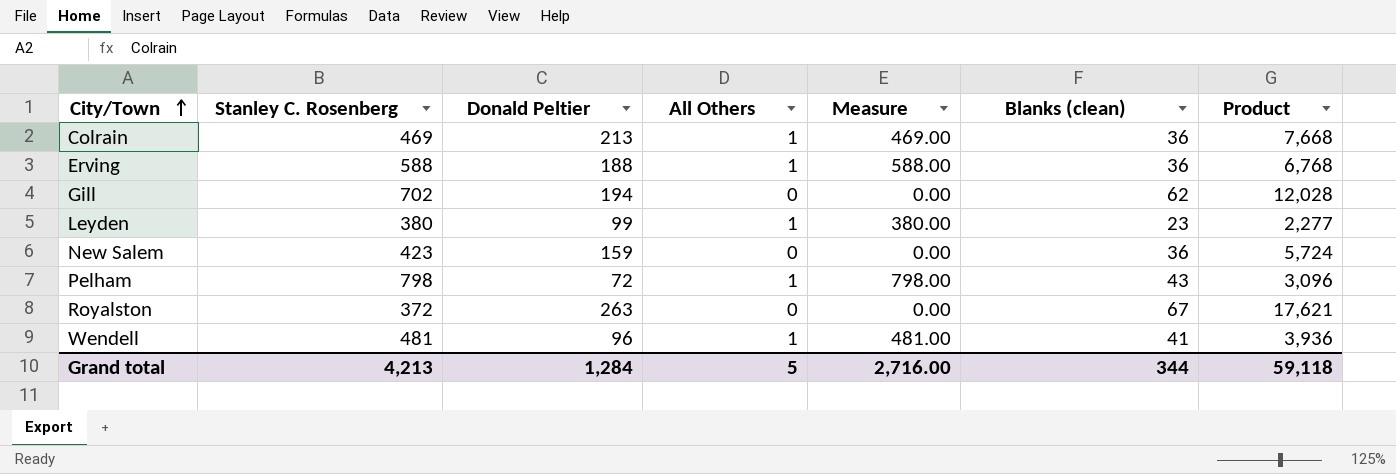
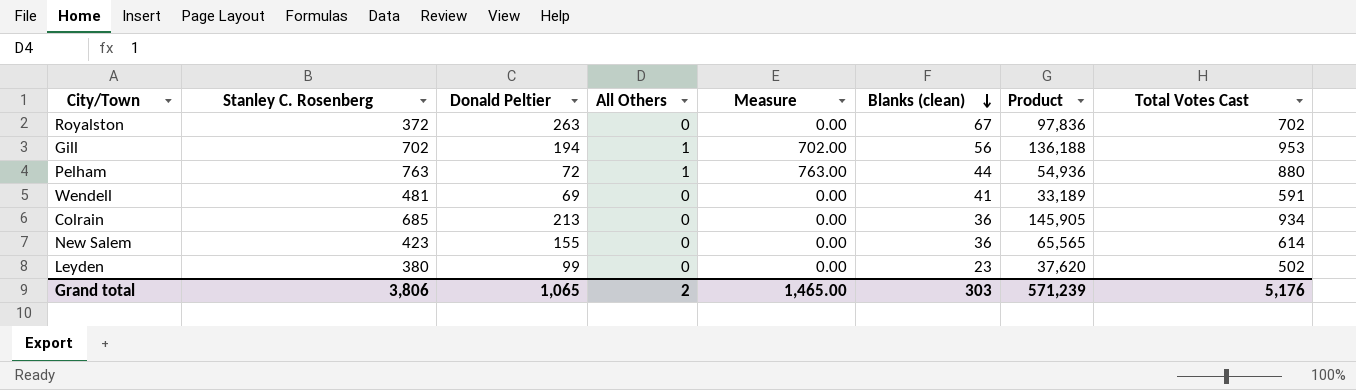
row order: City/Town ascending -> Blanks (clean) descending
column Product | formula: [Donald Peltier] * [Blanks (clean)] -> [Stanley C. Rosenberg] * [Donald Peltier]
column Total Votes Cast | formula: none -> [Stanley C. Rosenberg] + [Donald Peltier] + [All Others] + [Blanks (clean)]
row Erving: 588 | 188 | 1 | 588.00 | 36 | 6,768 -> none
Gill | All Others: 0 -> 1
Gill | Measure: 0.00 -> 702.00
Gill | Blanks (clean): 62 -> 56
Pelham | Stanley C. Rosenberg: 798 -> 763
Pelham | Measure: 798.00 -> 763.00
Pelham | Blanks (clean): 43 -> 44
Wendell | Donald Peltier: 96 -> 69
Wendell | All Others: 1 -> 0
Wendell | Measure: 481.00 -> 0.00
Colrain | Stanley C. Rosenberg: 469 -> 685
Colrain | All Others: 1 -> 0
Colrain | Measure: 469.00 -> 0.00
New Salem | Donald Peltier: 159 -> 155
Leyden | All Others: 1 -> 0
Leyden | Measure: 380.00 -> 0.00
Grand total | Stanley C. Rosenberg: 4,213 -> 3,806
Grand total | Donald Peltier: 1,284 -> 1,065
Grand total | All Others: 5 -> 2
Grand total | Measure: 2,716.00 -> 1,465.00
Grand total | Blanks (clean): 344 -> 303
Grand total | Product: 59,118 -> 571,239

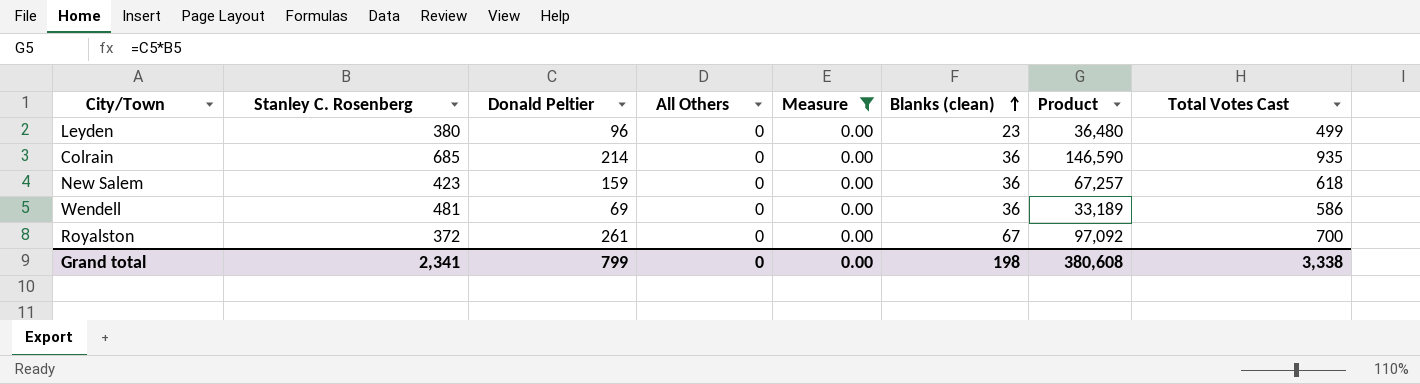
filter: none -> Measure = 0.00
row order: Blanks (clean) descending -> Blanks (clean) ascending
Leyden | Donald Peltier: 99 -> 96
Leyden | Product: 37,620 -> 36,480
Leyden | Total Votes Cast: 502 -> 499
Colrain | Donald Peltier: 213 -> 214
Colrain | Product: 145,905 -> 146,590
Colrain | Total Votes Cast: 934 -> 935
New Salem | Donald Peltier: 155 -> 159
New Salem | Product: 65,565 -> 67,257
New Salem | Total Votes Cast: 614 -> 618
Wendell | Blanks (clean): 41 -> 36
Wendell | Total Votes Cast: 591 -> 586
Royalston | Donald Peltier: 263 -> 261
Royalston | Product: 97,836 -> 97,092
Royalston | Total Votes Cast: 702 -> 700
Grand total | Stanley C. Rosenberg: 3,806 -> 2,341
Grand total | Donald Peltier: 1,065 -> 799
Grand total | All Others: 2 -> 0
Grand total | Measure: 1,465.00 -> 0.00
Grand total | Blanks (clean): 303 -> 198
Grand total | Product: 571,239 -> 380,608
Grand total | Total Votes Cast: 5,176 -> 3,338

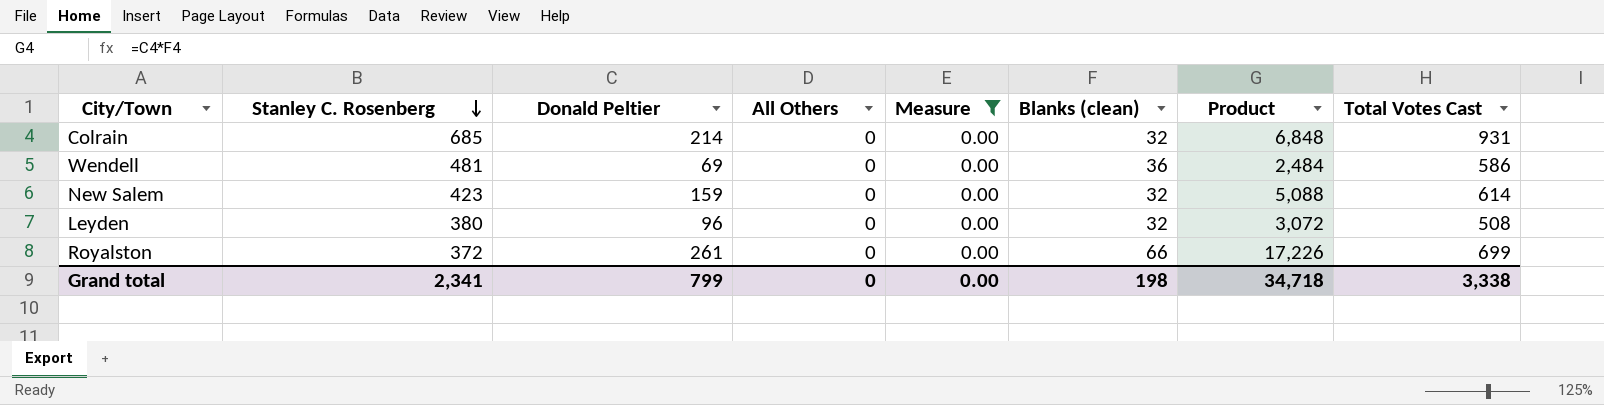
row order: Blanks (clean) ascending -> Stanley C. Rosenberg descending
column Product | formula: [Stanley C. Rosenberg] * [Donald Peltier] -> [Donald Peltier] * [Blanks (clean)]
Colrain | Blanks (clean): 36 -> 32
Colrain | Total Votes Cast: 935 -> 931
New Salem | Blanks (clean): 36 -> 32
New Salem | Total Votes Cast: 618 -> 614
Leyden | Blanks (clean): 23 -> 32
Leyden | Total Votes Cast: 499 -> 508
Royalston | Blanks (clean): 67 -> 66
Royalston | Total Votes Cast: 700 -> 699
Grand total | Product: 380,608 -> 34,718

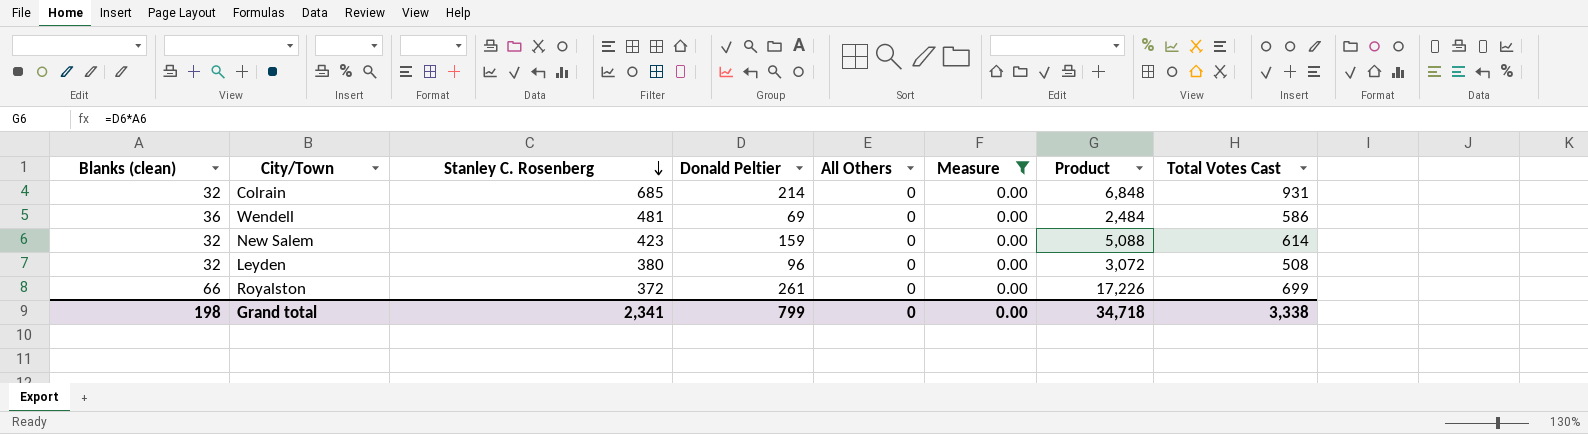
column Blanks (clean) | position: 6 -> 1

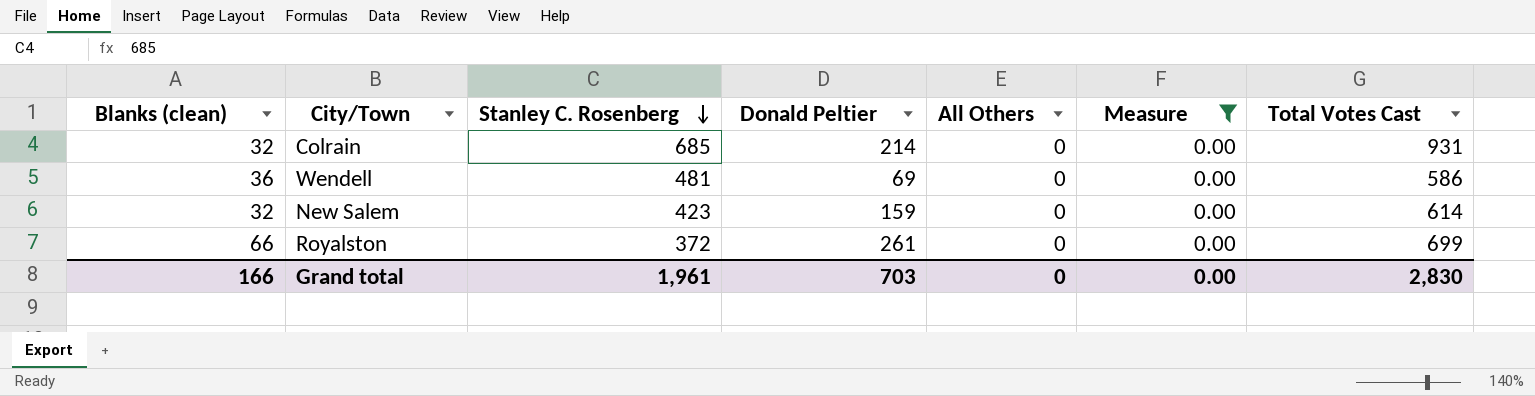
column Product | formula: [Blanks (clean)] * [Donald Peltier] -> none
row Leyden: 32 | 380 | 96 | 0 | 0.00 | 3,072 | 508 -> none
Grand total | Blanks (clean): 198 -> 166
Grand total | Stanley C. Rosenberg: 2,341 -> 1,961
Grand total | Donald Peltier: 799 -> 703
Grand total | Total Votes Cast: 3,338 -> 2,830

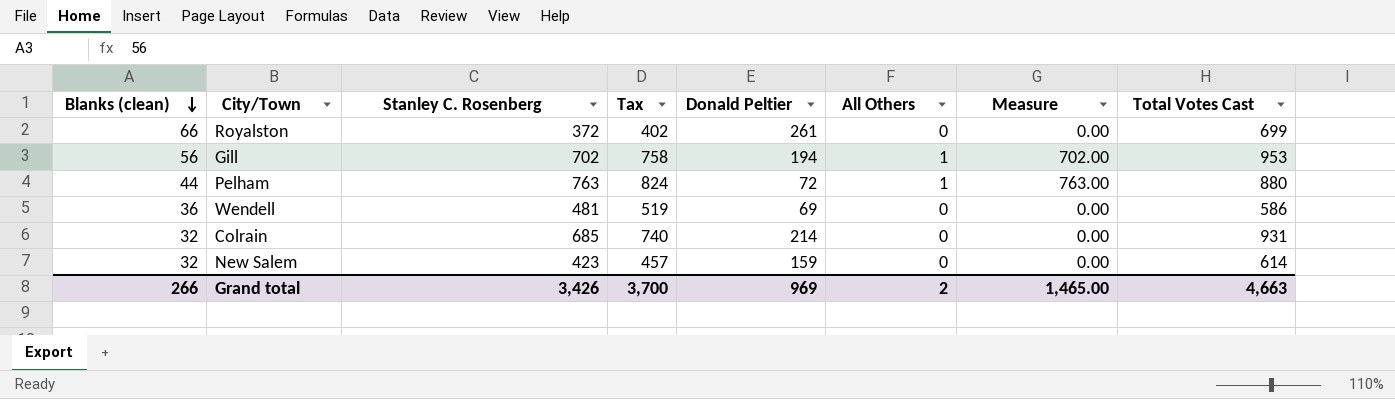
filter: Measure = 0.00 -> none
row order: Stanley C. Rosenberg descending -> Blanks (clean) descending
column Tax | formula: none -> [Stanley C. Rosenberg] * 1.08
Grand total | Blanks (clean): 166 -> 266
Grand total | Stanley C. Rosenberg: 1,961 -> 3,426
Grand total | Donald Peltier: 703 -> 969
Grand total | All Others: 0 -> 2
Grand total | Measure: 0.00 -> 1,465.00
Grand total | Total Votes Cast: 2,830 -> 4,663

